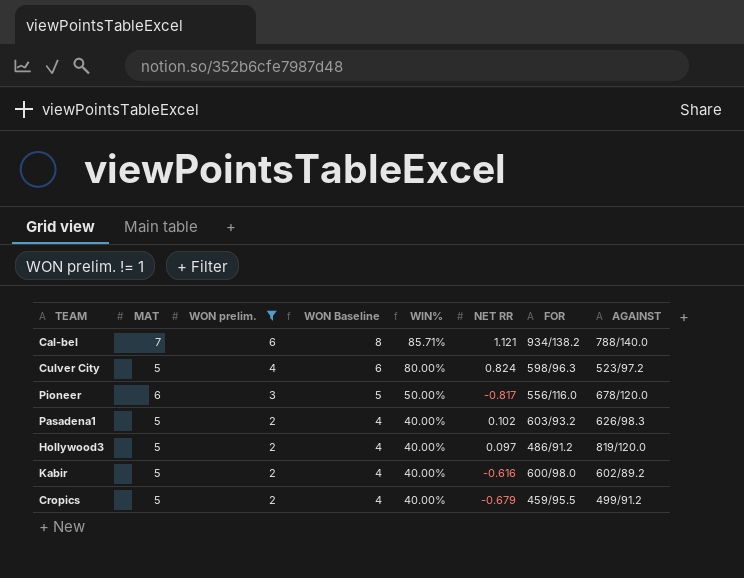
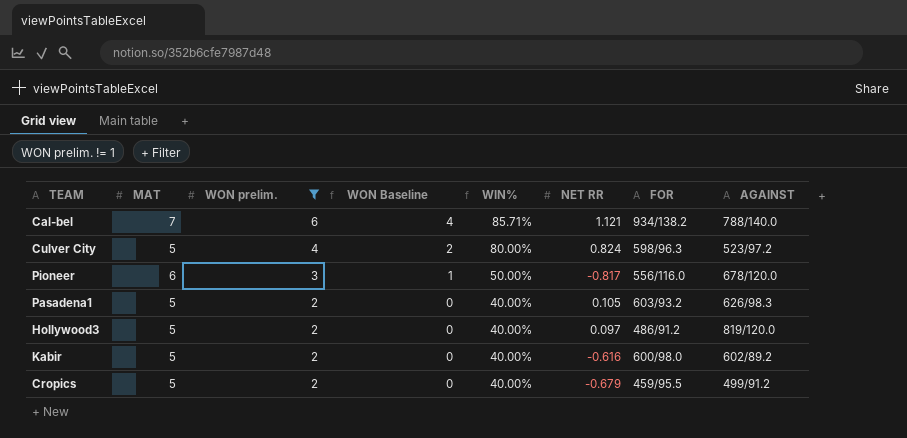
column WON Baseline | formula: [WON prelim.] + 2 -> [WON prelim.] - 2
Pasadena1 | NET RR: 0.102 -> 0.105

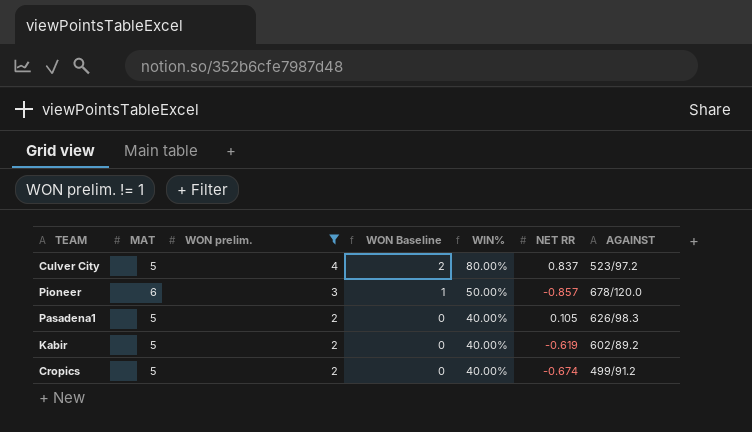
column FOR | position: 7 -> none
row Cal-bel: 7 | 6 | 4 | 85.71% | 1.121 | 934/138.2 | 788/140.0 -> none
row Hollywood3: 5 | 2 | 0 | 40.00% | 0.097 | 486/91.2 | 819/120.0 -> none
Culver City | NET RR: 0.824 -> 0.837
Pioneer | NET RR: -0.817 -> -0.857
Kabir | NET RR: -0.616 -> -0.619
Cropics | NET RR: -0.679 -> -0.674

